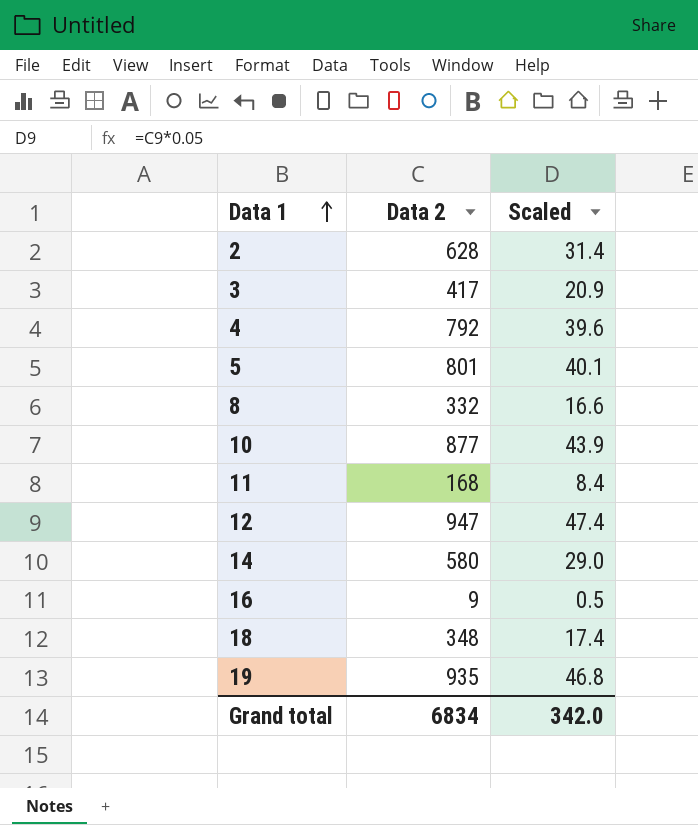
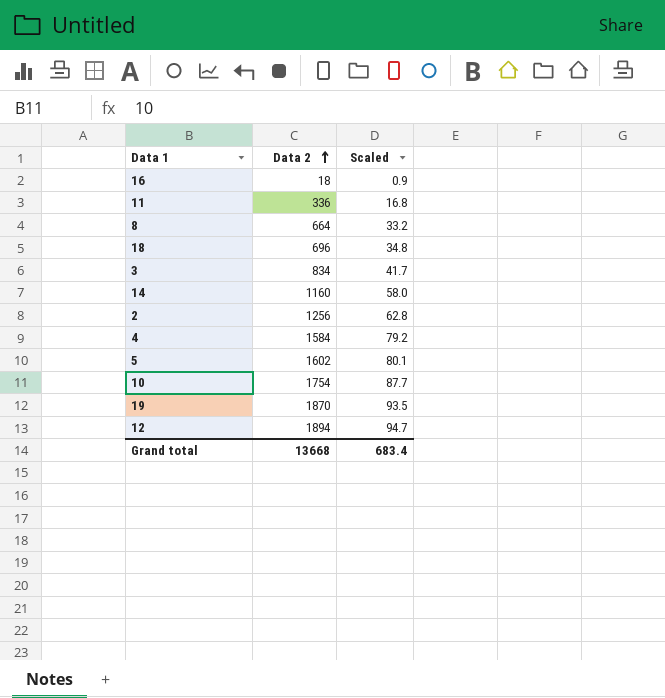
row order: Data 1 ascending -> Data 2 ascending
16 | Data 2: 9 -> 18
16 | Scaled: 0.5 -> 0.9
11 | Data 2: 168 -> 336
11 | Scaled: 8.4 -> 16.8
8 | Data 2: 332 -> 664
8 | Scaled: 16.6 -> 33.2
18 | Data 2: 348 -> 696
18 | Scaled: 17.4 -> 34.8
3 | Data 2: 417 -> 834
3 | Scaled: 20.9 -> 41.7
14 | Data 2: 580 -> 1160
14 | Scaled: 29.0 -> 58.0
2 | Data 2: 628 -> 1256
2 | Scaled: 31.4 -> 62.8
4 | Data 2: 792 -> 1584
4 | Scaled: 39.6 -> 79.2
5 | Data 2: 801 -> 1602
5 | Scaled: 40.1 -> 80.1
10 | Data 2: 877 -> 1754
10 | Scaled: 43.9 -> 87.7
19 | Data 2: 935 -> 1870
19 | Scaled: 46.8 -> 93.5
12 | Data 2: 947 -> 1894
12 | Scaled: 47.4 -> 94.7
Grand total | Data 2: 6834 -> 13668
Grand total | Scaled: 342.0 -> 683.4

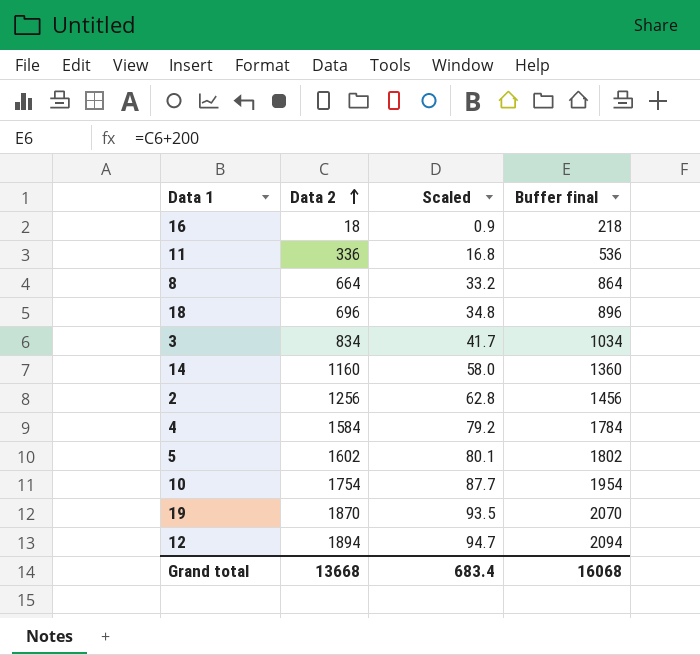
column Buffer final | formula: none -> [Data 2] + 200

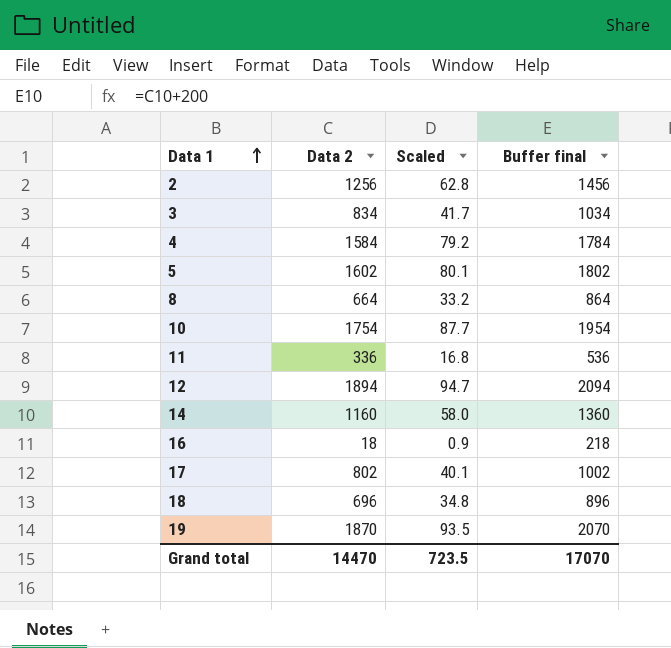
row order: Data 2 ascending -> Data 1 ascending
row 17: none -> 802 | 40.1 | 1002
Grand total | Data 2: 13668 -> 14470
Grand total | Scaled: 683.4 -> 723.5
Grand total | Buffer final: 16068 -> 17070

